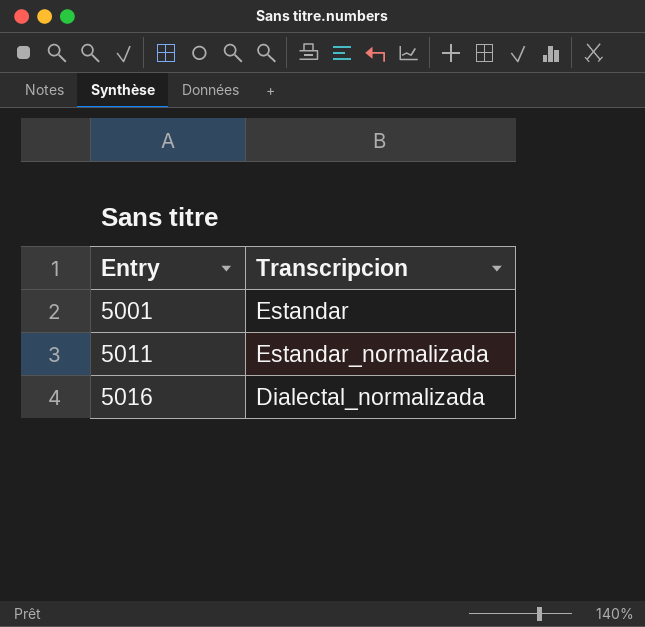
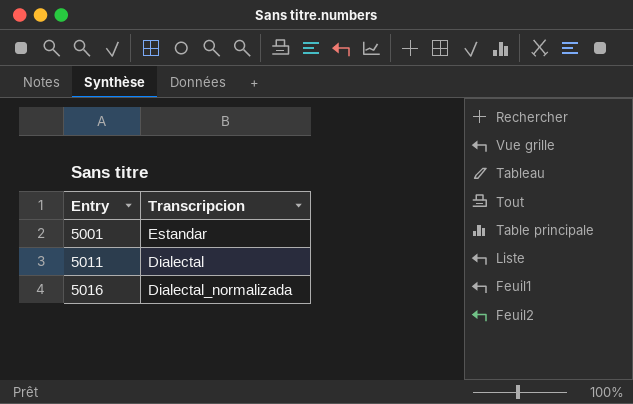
5011 | Transcripcion: Estandar_normalizada -> Dialectal

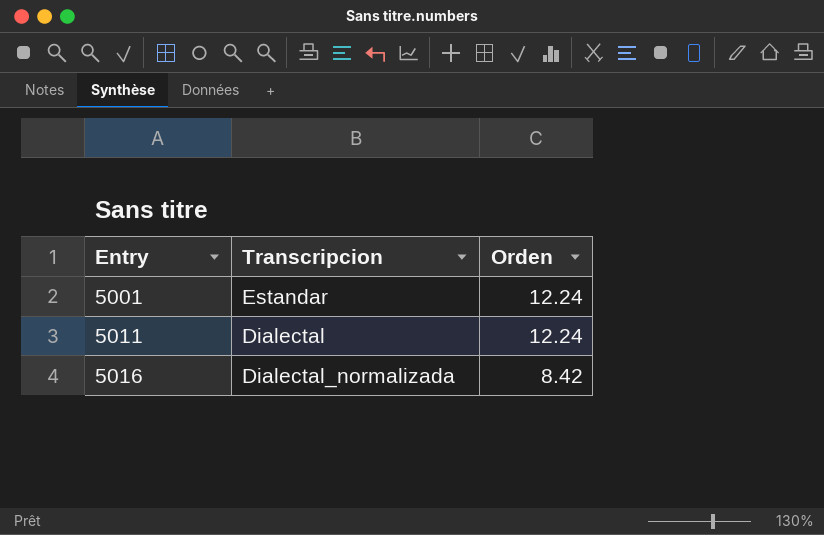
column Orden | position: none -> 3

